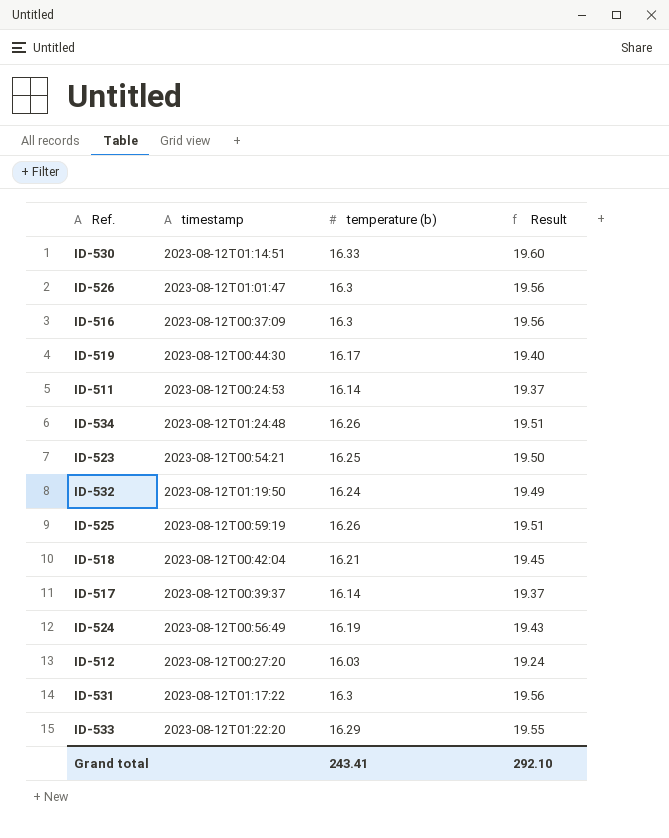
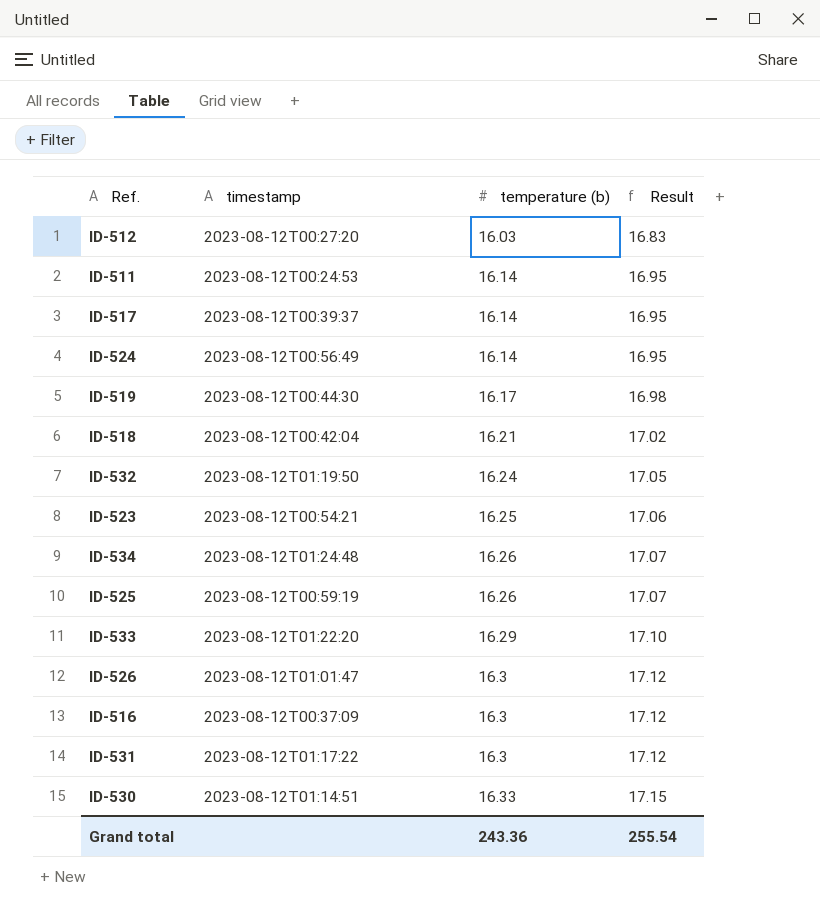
row order: none -> temperature (b) ascending
column Result | formula: [temperature (b)] * 1.2 -> [temperature (b)] * 1.05
ID-524 | temperature (b): 16.19 -> 16.14
Grand total | temperature (b): 243.41 -> 243.36
Grand total | Result: 292.10 -> 255.54

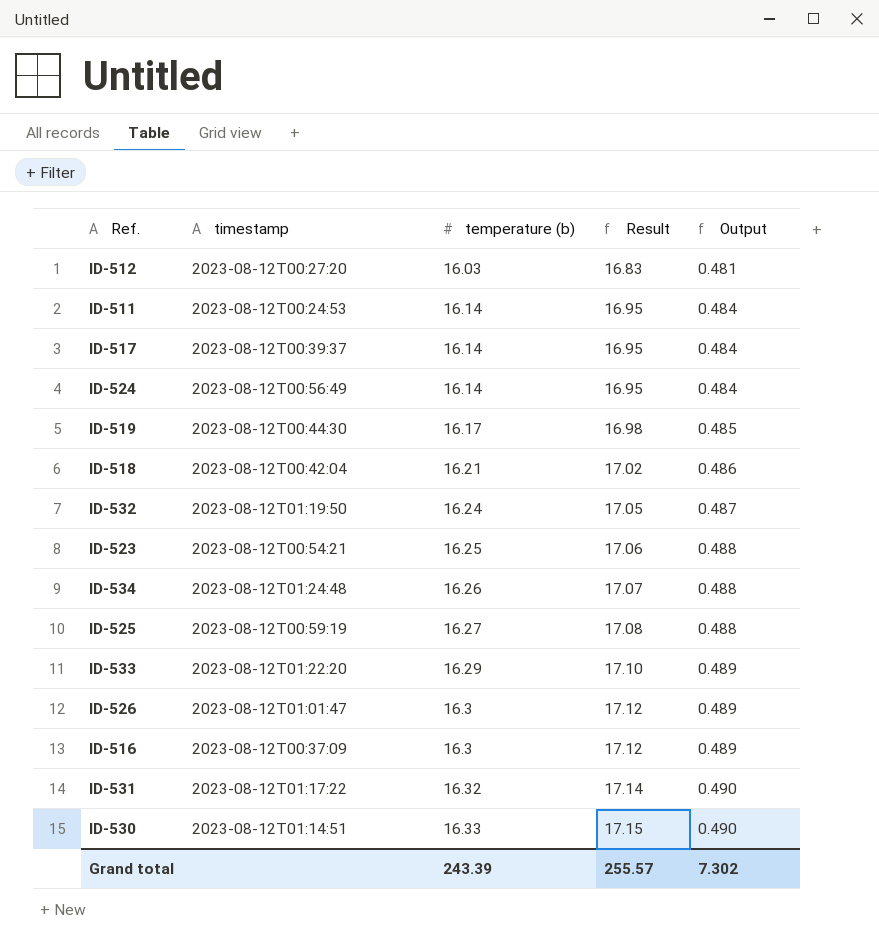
column Output | formula: none -> [temperature (b)] * 0.03
ID-525 | temperature (b): 16.26 -> 16.27
ID-525 | Result: 17.07 -> 17.08
ID-531 | temperature (b): 16.3 -> 16.32
ID-531 | Result: 17.12 -> 17.14
Grand total | temperature (b): 243.36 -> 243.39
Grand total | Result: 255.54 -> 255.57

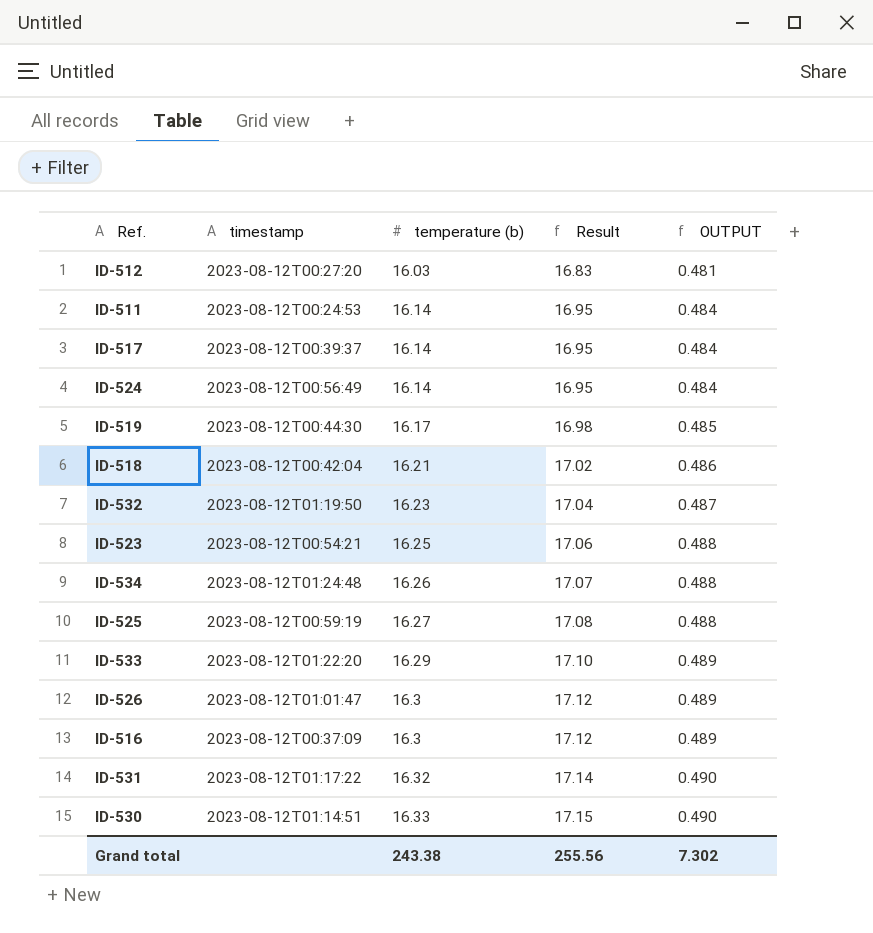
column name: Output -> OUTPUT
ID-532 | temperature (b): 16.24 -> 16.23
ID-532 | Result: 17.05 -> 17.04
Grand total | temperature (b): 243.39 -> 243.38
Grand total | Result: 255.57 -> 255.56

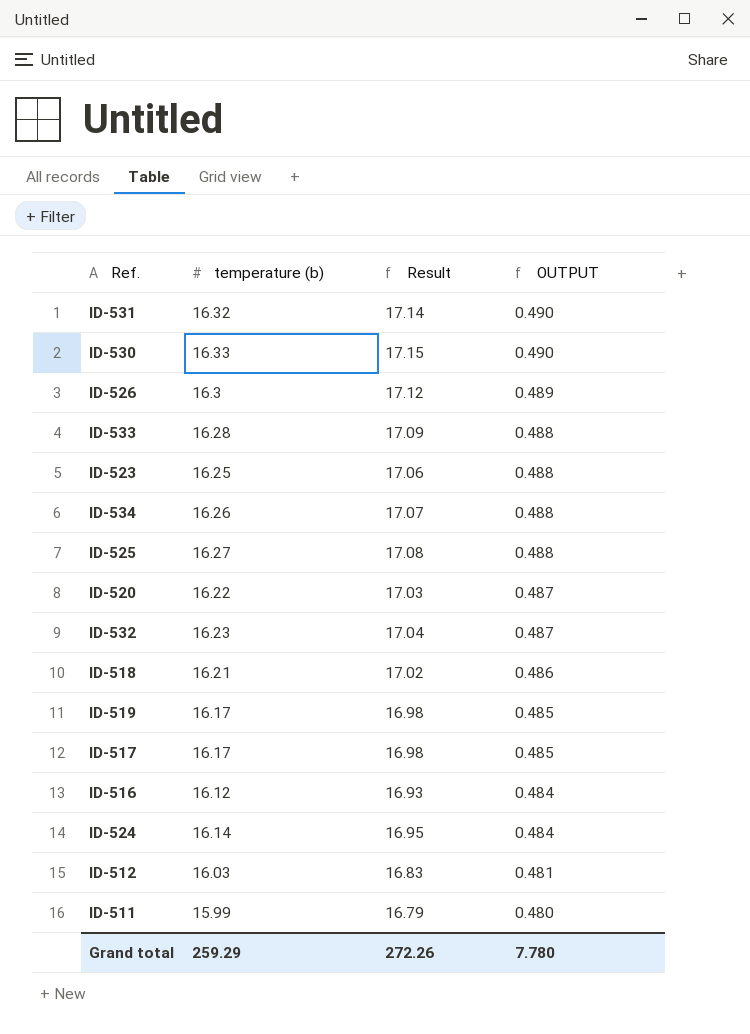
row order: temperature (b) ascending -> OUTPUT descending
column timestamp | position: 2 -> none
ID-533 | temperature (b): 16.29 -> 16.28
ID-533 | Result: 17.10 -> 17.09
ID-533 | OUTPUT: 0.489 -> 0.488
row ID-520: none -> 16.22 | 17.03 | 0.487
ID-517 | temperature (b): 16.14 -> 16.17
ID-517 | Result: 16.95 -> 16.98
ID-517 | OUTPUT: 0.484 -> 0.485
ID-516 | temperature (b): 16.3 -> 16.12
ID-516 | Result: 17.12 -> 16.93
ID-516 | OUTPUT: 0.489 -> 0.484
ID-511 | temperature (b): 16.14 -> 15.99
ID-511 | Result: 16.95 -> 16.79
ID-511 | OUTPUT: 0.484 -> 0.480
Grand total | temperature (b): 243.38 -> 259.29
Grand total | Result: 255.56 -> 272.26
Grand total | OUTPUT: 7.302 -> 7.780

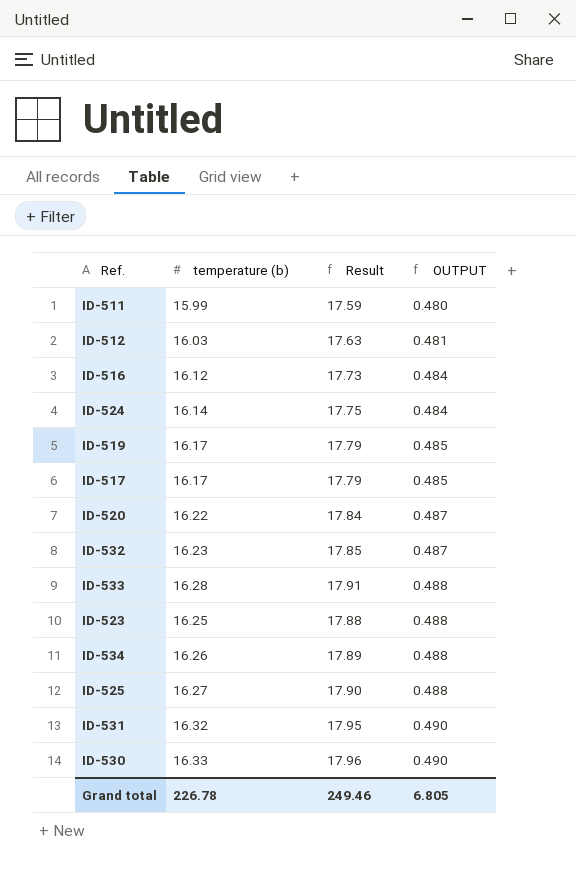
row order: OUTPUT descending -> OUTPUT ascending
column Result | formula: [temperature (b)] * 1.05 -> [temperature (b)] * 1.1
row ID-526: 16.3 | 17.12 | 0.489 -> none
row ID-518: 16.21 | 17.02 | 0.486 -> none
Grand total | temperature (b): 259.29 -> 226.78
Grand total | Result: 272.26 -> 249.46
Grand total | OUTPUT: 7.780 -> 6.805

